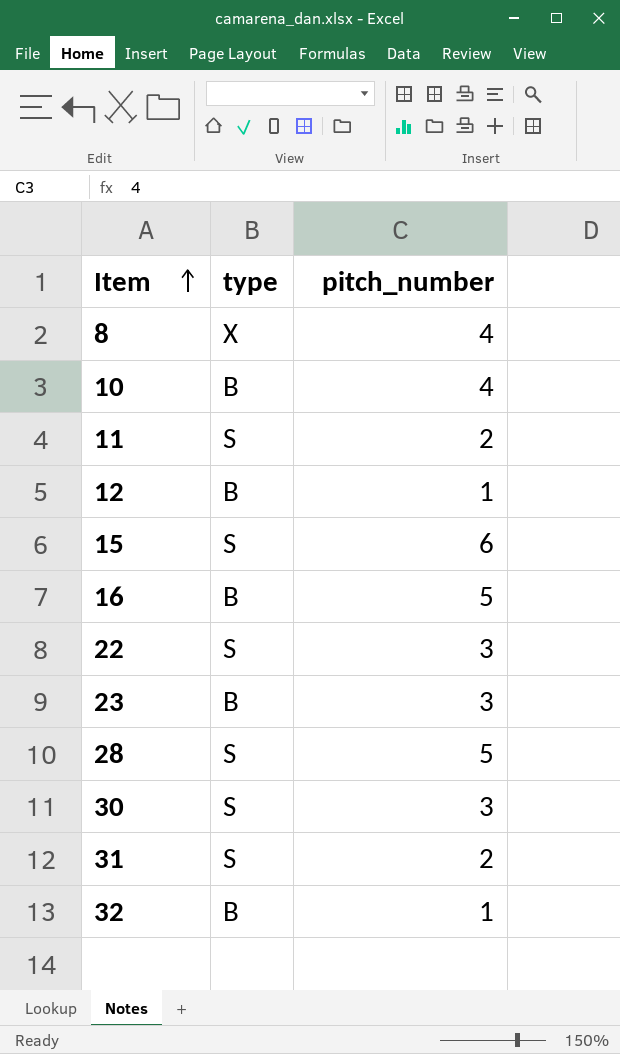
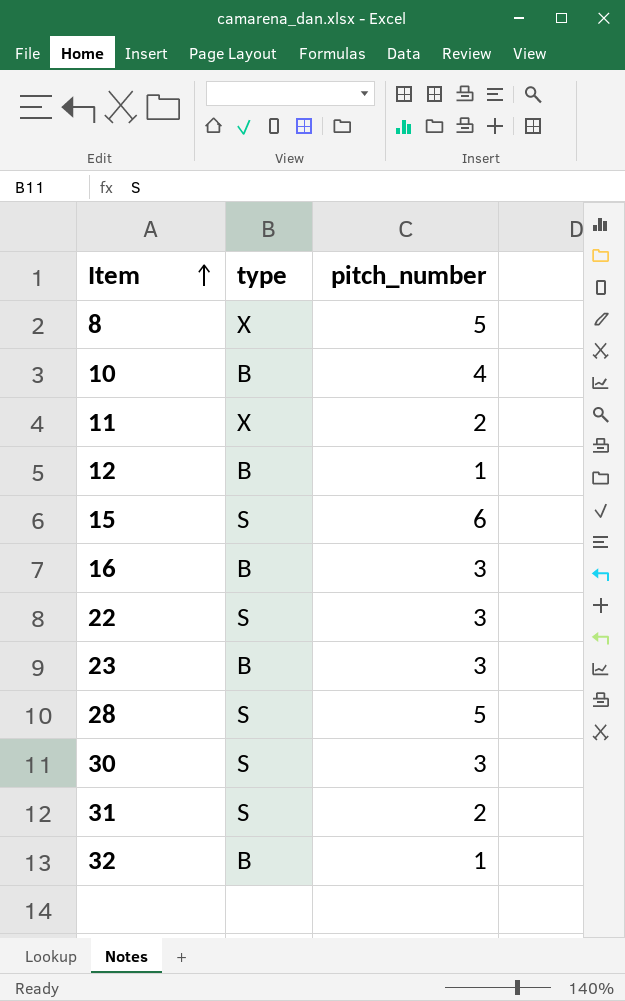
8 | pitch_number: 4 -> 5
11 | type: S -> X
16 | pitch_number: 5 -> 3

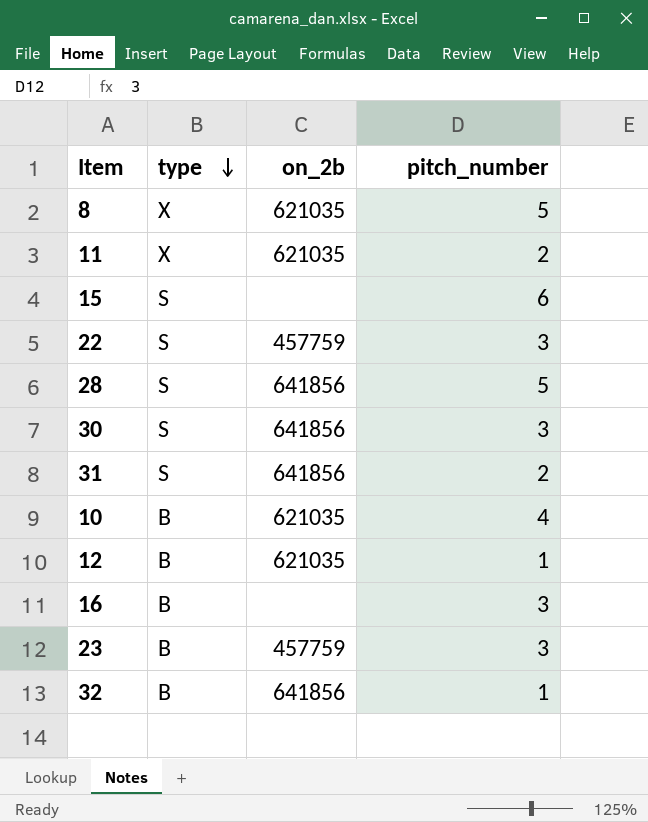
row order: Item ascending -> type descending
column on_2b | position: none -> 3

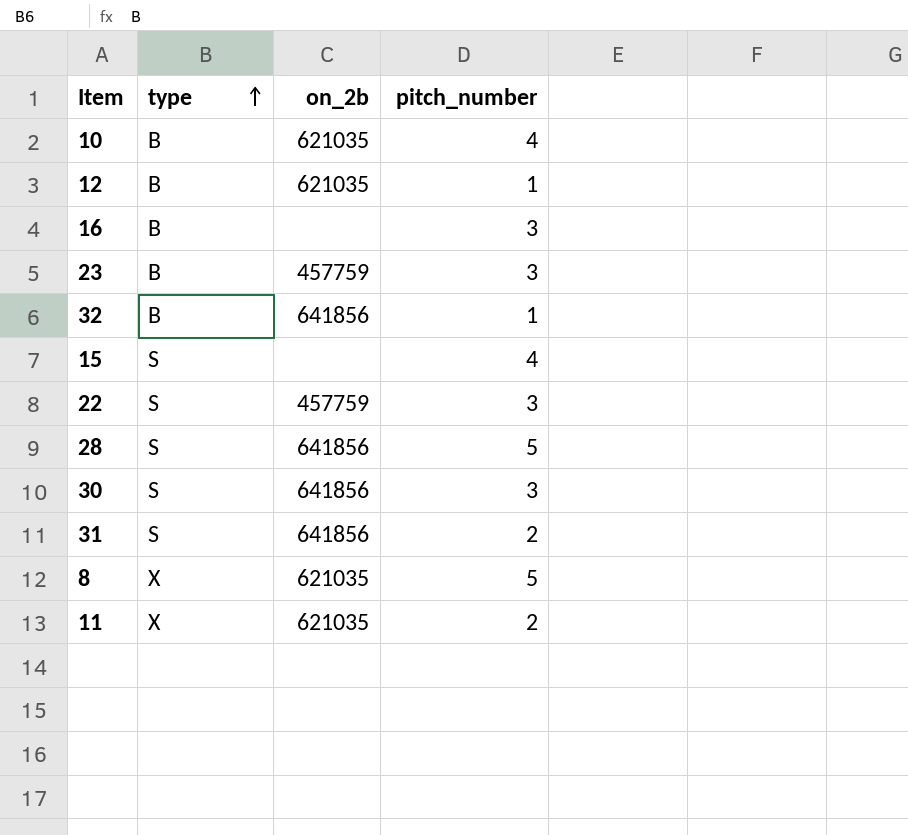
row order: type descending -> type ascending
15 | pitch_number: 6 -> 4

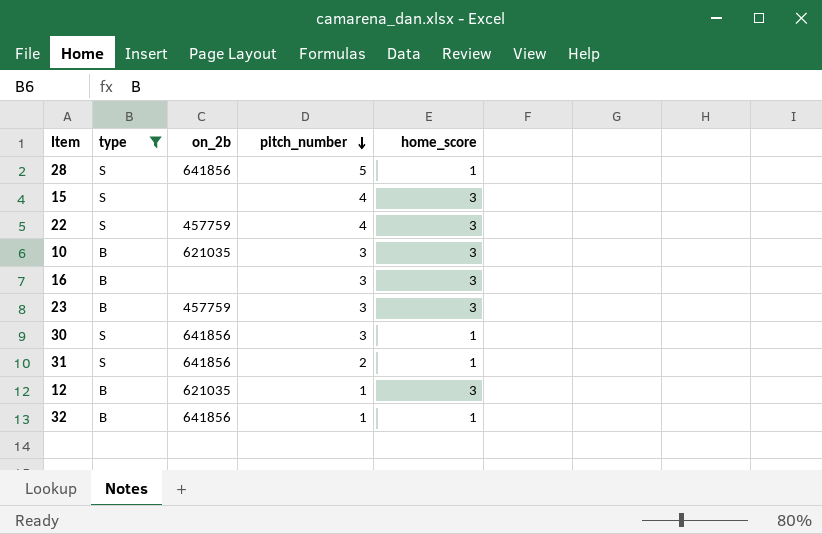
filter: none -> type != X
row order: type ascending -> pitch_number descending
column home_score | position: none -> 5
22 | pitch_number: 3 -> 4
10 | pitch_number: 4 -> 3

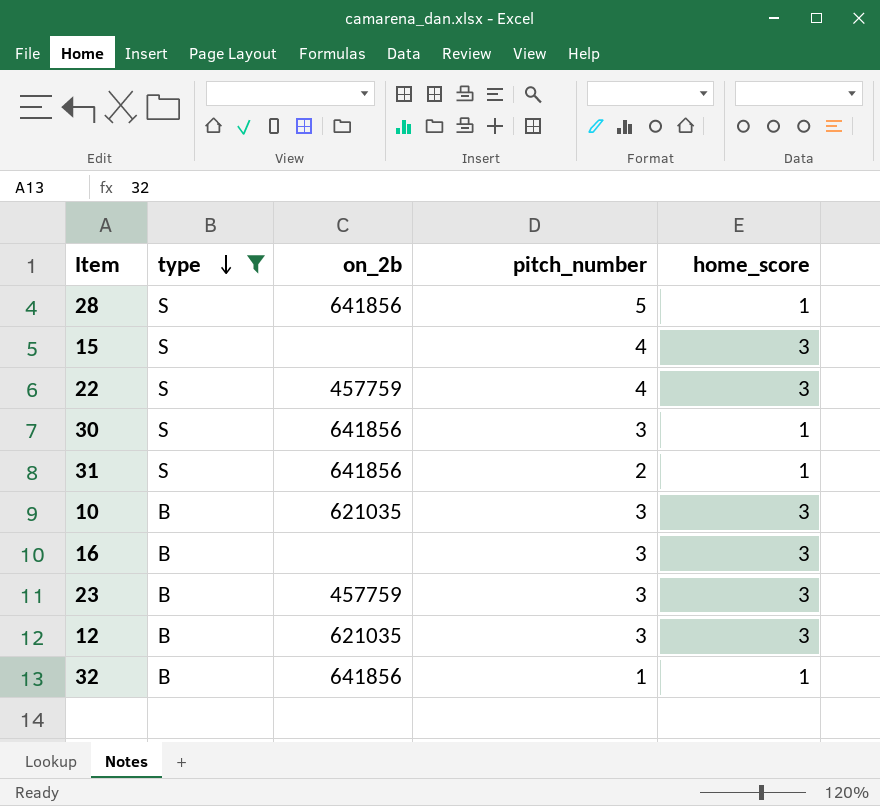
row order: pitch_number descending -> type descending
12 | pitch_number: 1 -> 3

